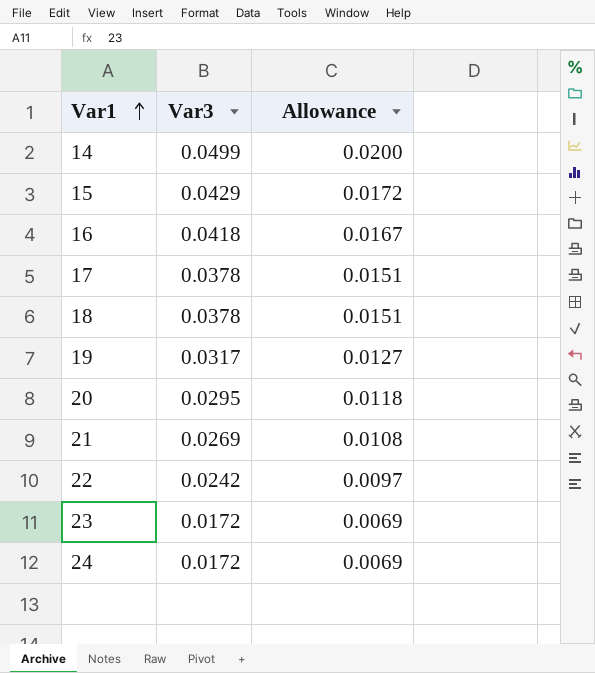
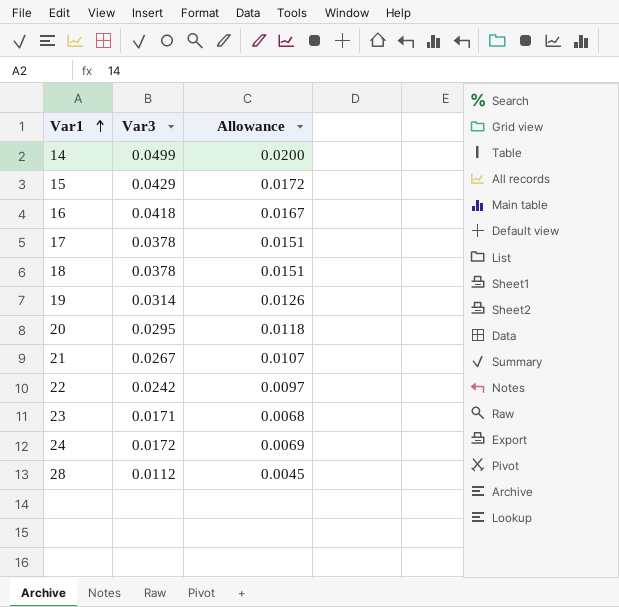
19 | Var3: 0.0317 -> 0.0314
19 | Allowance: 0.0127 -> 0.0126
21 | Var3: 0.0269 -> 0.0267
21 | Allowance: 0.0108 -> 0.0107
23 | Var3: 0.0172 -> 0.0171
23 | Allowance: 0.0069 -> 0.0068
row 28: none -> 0.0112 | 0.0045

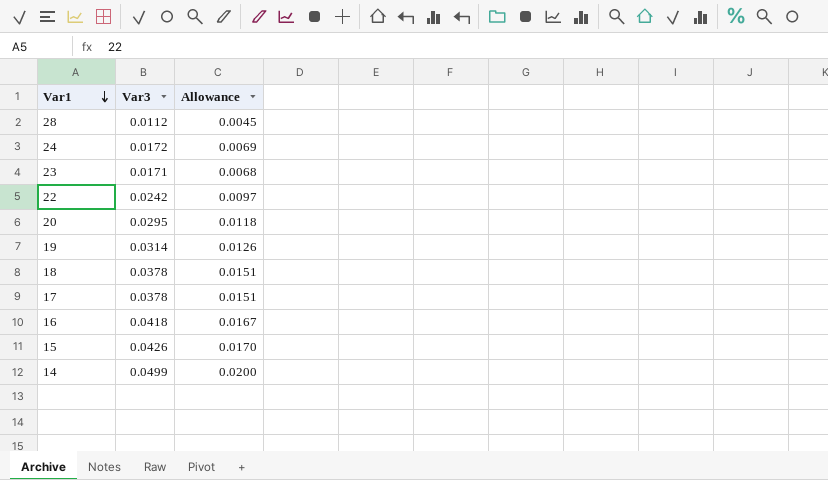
row order: Var1 ascending -> Var1 descending
row 21: 0.0267 | 0.0107 -> none
15 | Var3: 0.0429 -> 0.0426
15 | Allowance: 0.0172 -> 0.0170

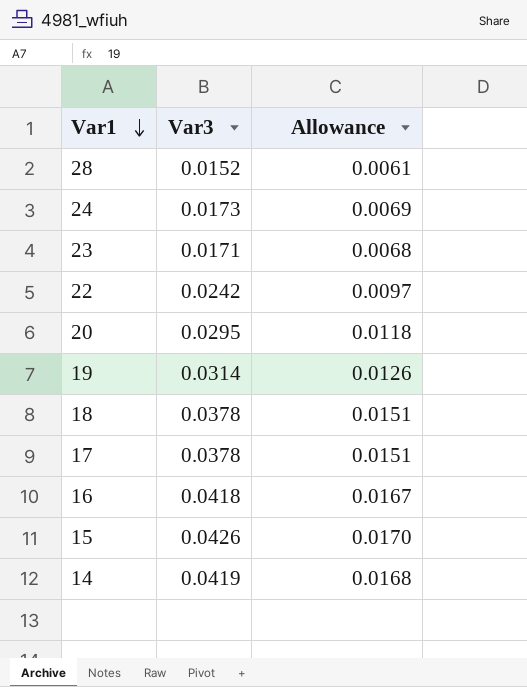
28 | Var3: 0.0112 -> 0.0152
28 | Allowance: 0.0045 -> 0.0061
24 | Var3: 0.0172 -> 0.0173
14 | Var3: 0.0499 -> 0.0419
14 | Allowance: 0.0200 -> 0.0168

